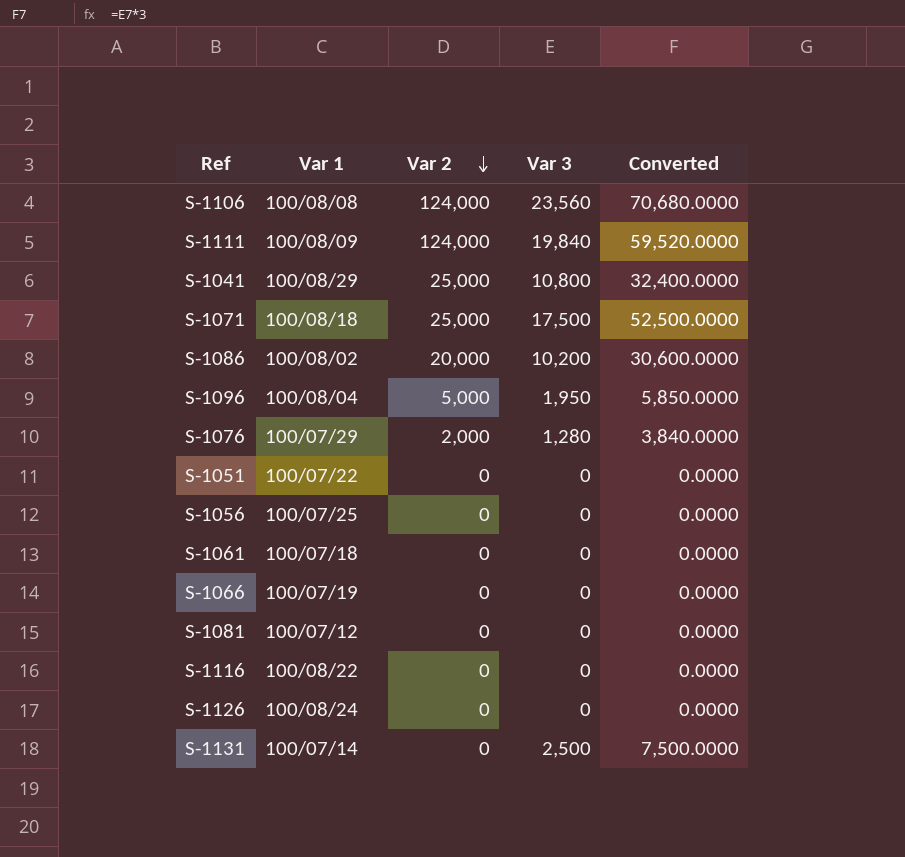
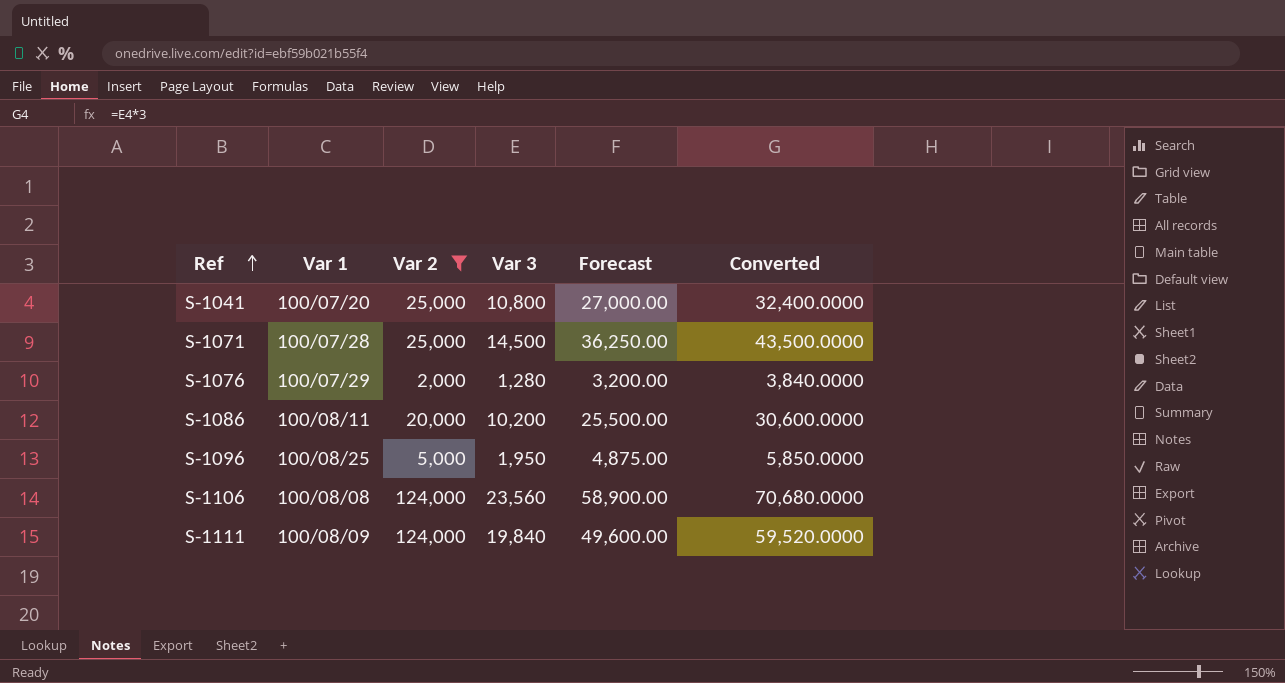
filter: none -> Var 2 != 0
row order: Var 2 descending -> Ref ascending
column Forecast | formula: none -> [Var 3] * 2.5
S-1041 | Var 1: 100/08/29 -> 100/07/20
S-1071 | Var 1: 100/08/18 -> 100/07/28
S-1071 | Var 3: 17,500 -> 14,500
S-1071 | Converted: 52,500.0000 -> 43,500.0000
S-1086 | Var 1: 100/08/02 -> 100/08/11
S-1096 | Var 1: 100/08/04 -> 100/08/25

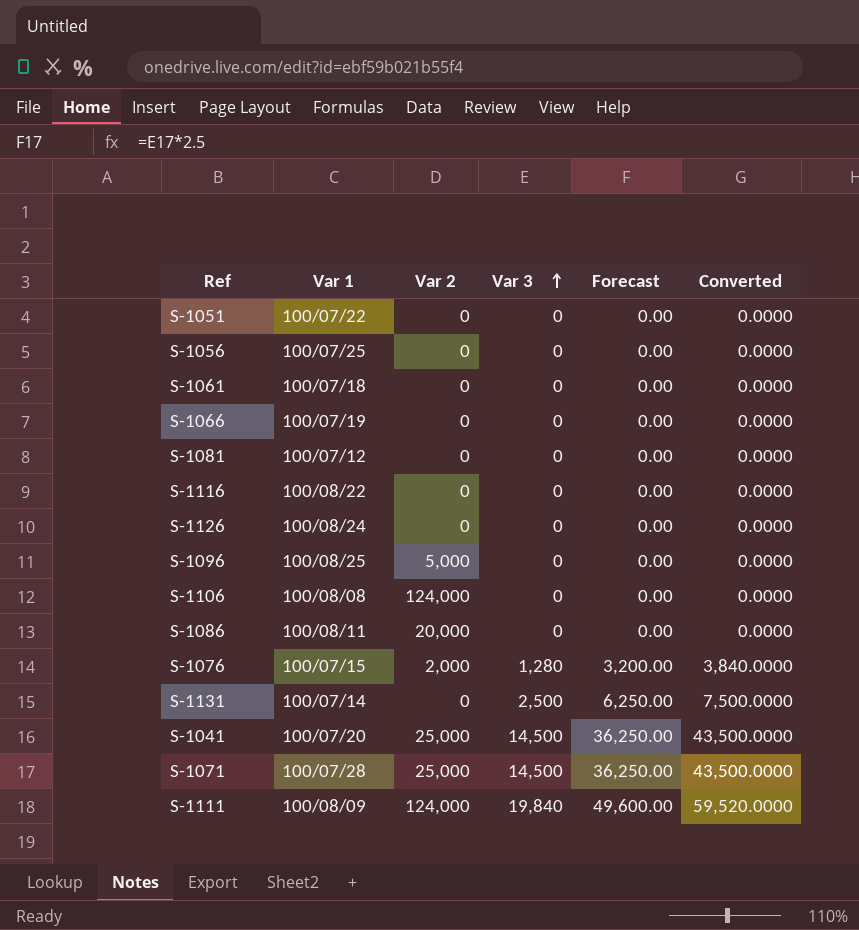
filter: Var 2 != 0 -> none
row order: Ref ascending -> Var 3 ascending
S-1096 | Var 3: 1,950 -> 0
S-1096 | Forecast: 4,875.00 -> 0.00
S-1096 | Converted: 5,850.0000 -> 0.0000
S-1106 | Var 3: 23,560 -> 0
S-1106 | Forecast: 58,900.00 -> 0.00
S-1106 | Converted: 70,680.0000 -> 0.0000
S-1086 | Var 3: 10,200 -> 0
S-1086 | Forecast: 25,500.00 -> 0.00
S-1086 | Converted: 30,600.0000 -> 0.0000
S-1076 | Var 1: 100/07/29 -> 100/07/15
S-1041 | Var 3: 10,800 -> 14,500
S-1041 | Forecast: 27,000.00 -> 36,250.00
S-1041 | Converted: 32,400.0000 -> 43,500.0000

